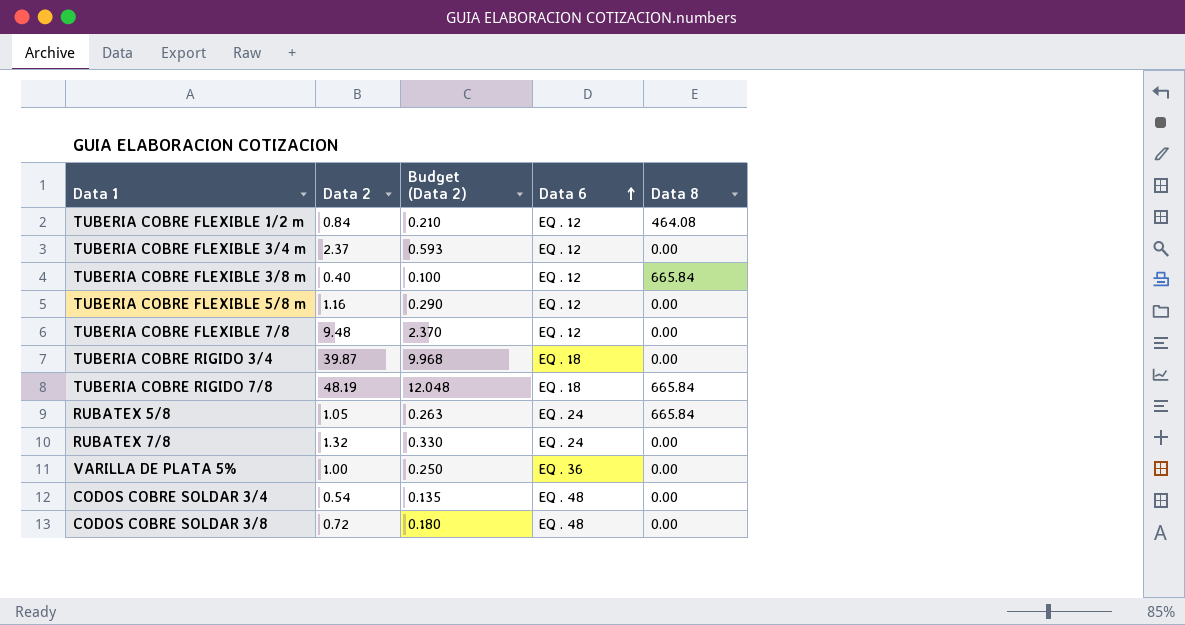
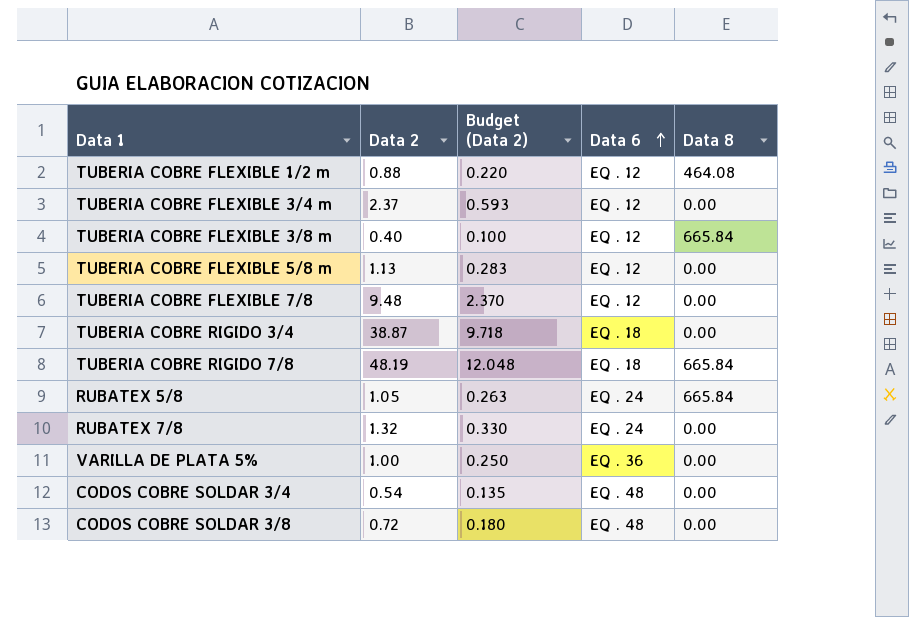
TUBERIA COBRE FLEXIBLE 1/2 m | Data 2: 0.84 -> 0.88
TUBERIA COBRE FLEXIBLE 1/2 m | Budget (Data 2): 0.210 -> 0.220
TUBERIA COBRE FLEXIBLE 5/8 m | Data 2: 1.16 -> 1.13
TUBERIA COBRE FLEXIBLE 5/8 m | Budget (Data 2): 0.290 -> 0.283
TUBERIA COBRE RIGIDO 3/4 | Data 2: 39.87 -> 38.87
TUBERIA COBRE RIGIDO 3/4 | Budget (Data 2): 9.968 -> 9.718

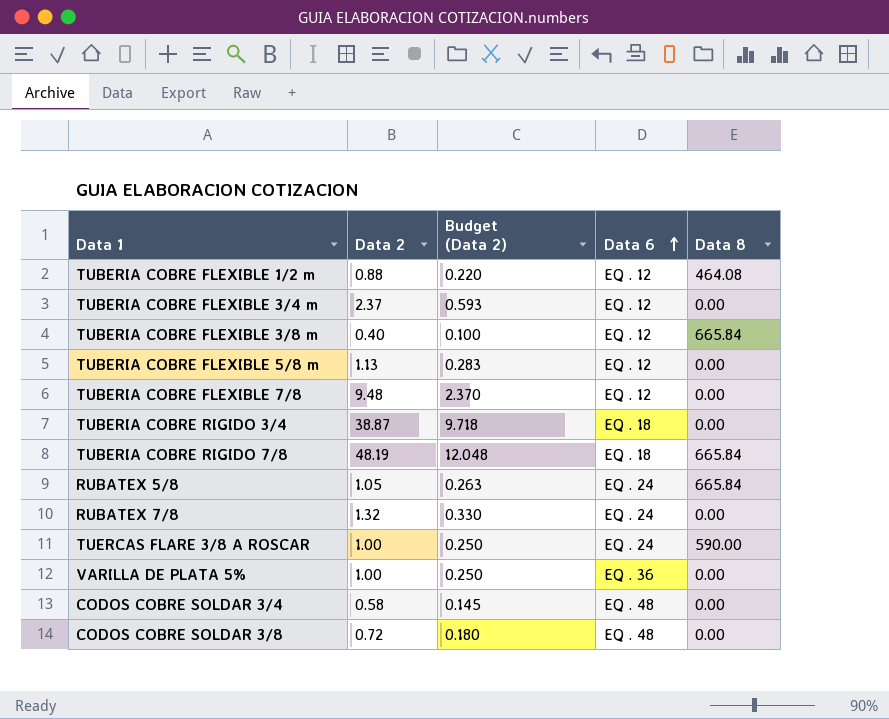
row TUERCAS FLARE 3/8 A ROSCAR: none -> 1.00 | 0.250 | EQ . 24 | 590.00
CODOS COBRE SOLDAR 3/4 | Data 2: 0.54 -> 0.58
CODOS COBRE SOLDAR 3/4 | Budget (Data 2): 0.135 -> 0.145

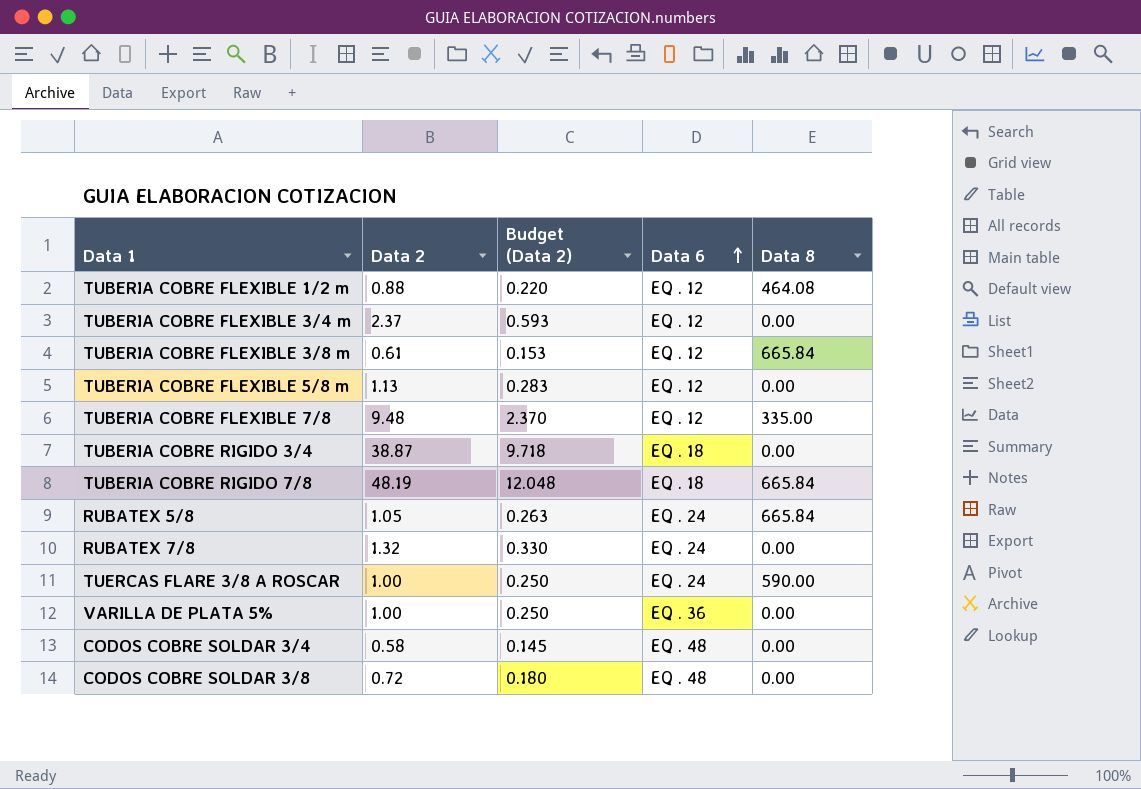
TUBERIA COBRE FLEXIBLE 3/8 m | Data 2: 0.40 -> 0.61
TUBERIA COBRE FLEXIBLE 3/8 m | Budget (Data 2): 0.100 -> 0.153
TUBERIA COBRE FLEXIBLE 7/8 | Data 8: 0.00 -> 335.00

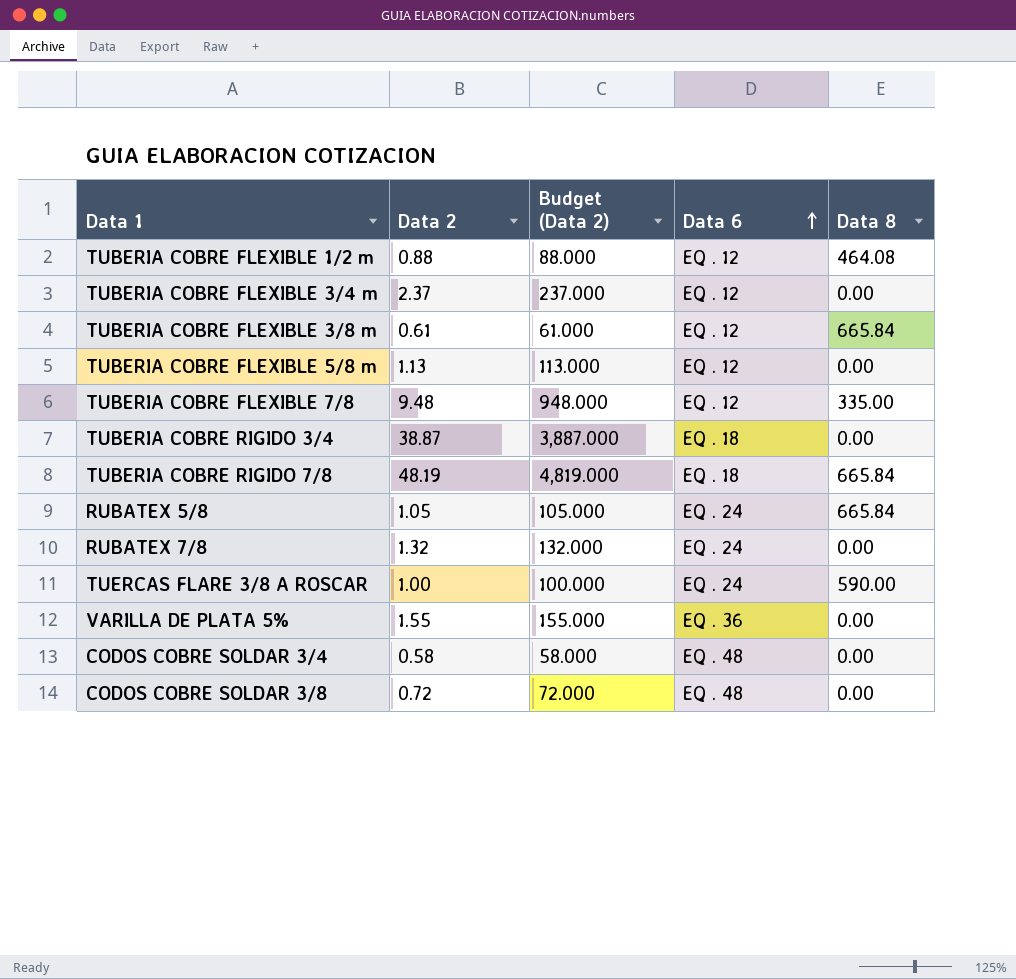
column Budget (Data 2) | formula: [Data 2] * 0.25 -> [Data 2] * 100
VARILLA DE PLATA 5% | Data 2: 1.00 -> 1.55

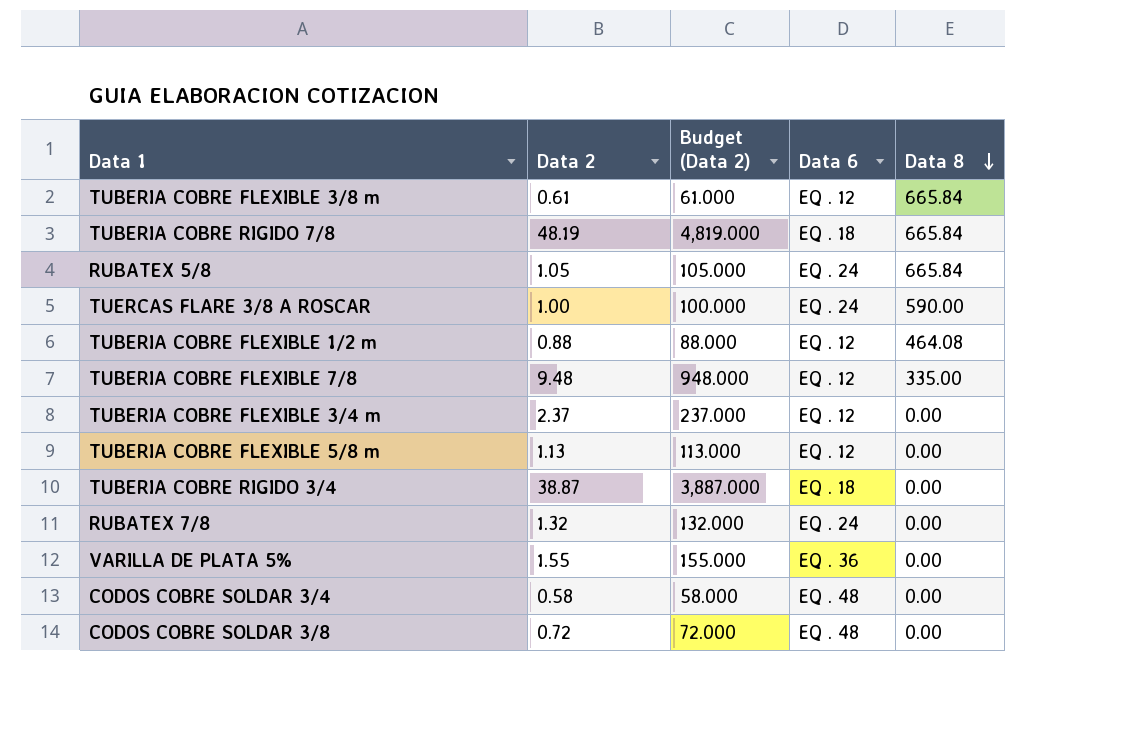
row order: Data 6 ascending -> Data 8 descending

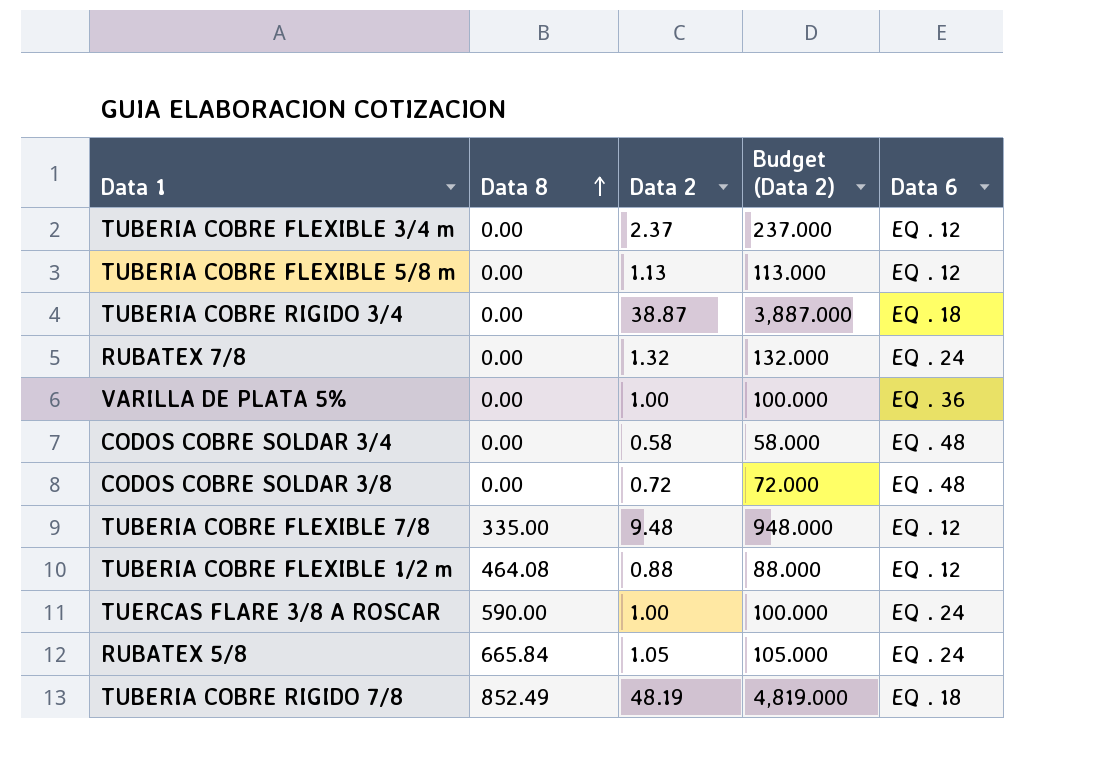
row order: Data 8 descending -> Data 8 ascending
column Data 8 | position: 5 -> 2
row TUBERIA COBRE FLEXIBLE 3/8 m: 0.61 | 61.000 | EQ . 12 | 665.84 -> none
VARILLA DE PLATA 5% | Data 2: 1.55 -> 1.00
VARILLA DE PLATA 5% | Budget (Data 2): 155.000 -> 100.000
TUBERIA COBRE RIGIDO 7/8 | Data 8: 665.84 -> 852.49

